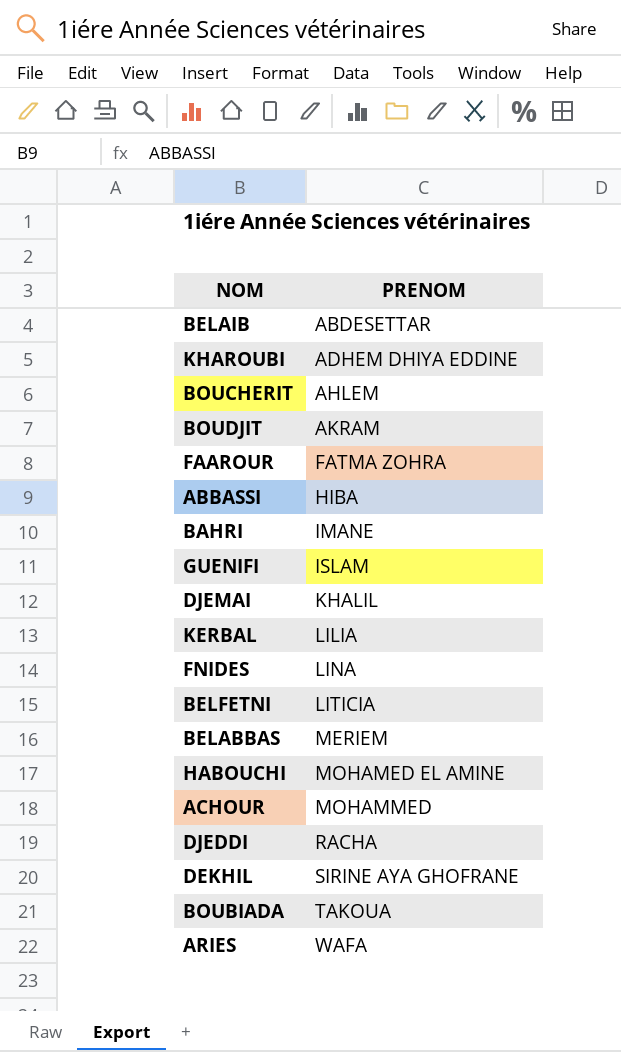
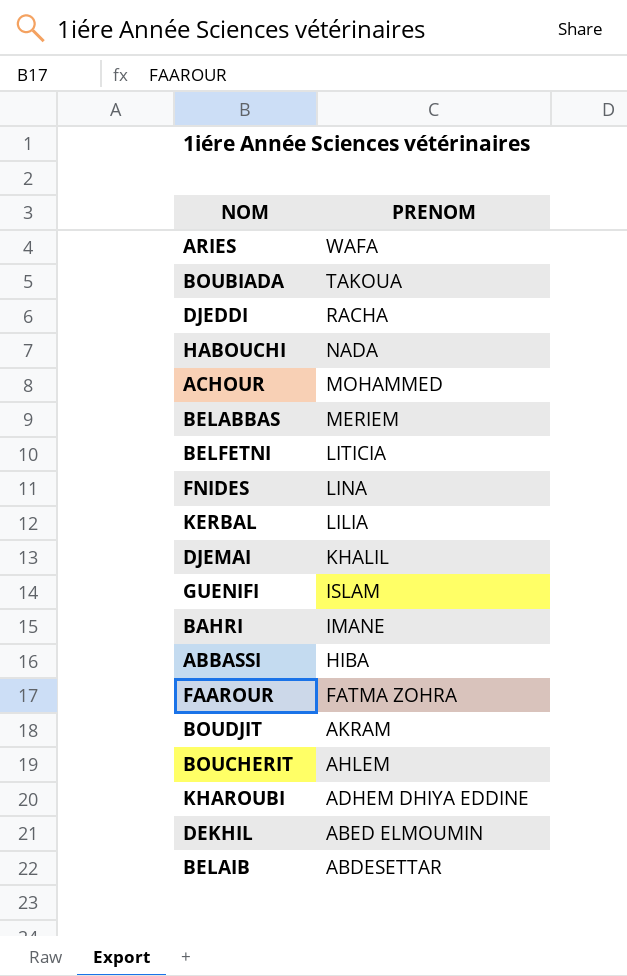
row order: PRENOM ascending -> PRENOM descending
HABOUCHI | PRENOM: MOHAMED EL AMINE -> NADA
DEKHIL | PRENOM: SIRINE AYA GHOFRANE -> ABED ELMOUMIN

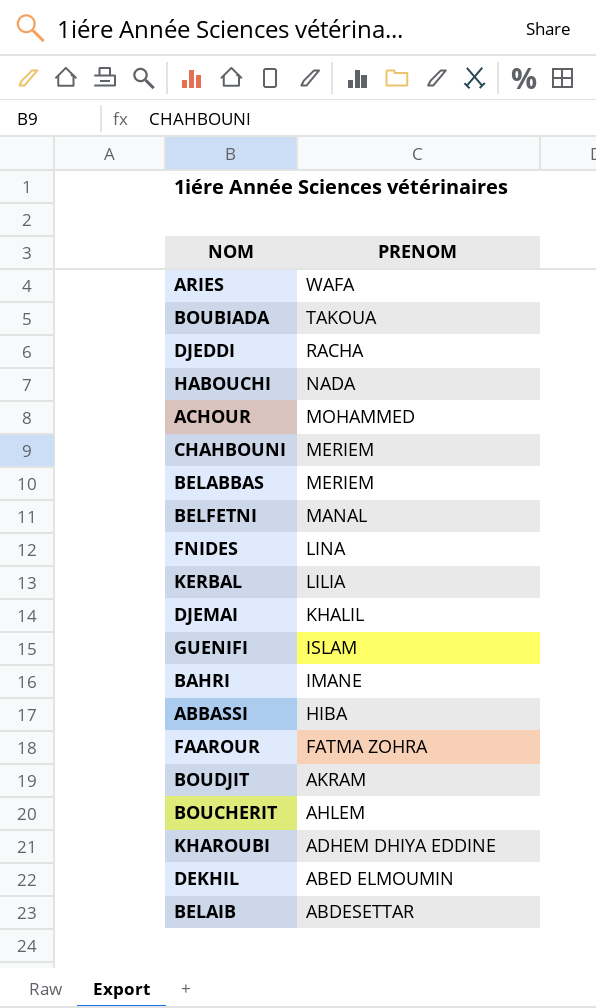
row CHAHBOUNI: none -> MERIEM
BELFETNI | PRENOM: LITICIA -> MANAL

